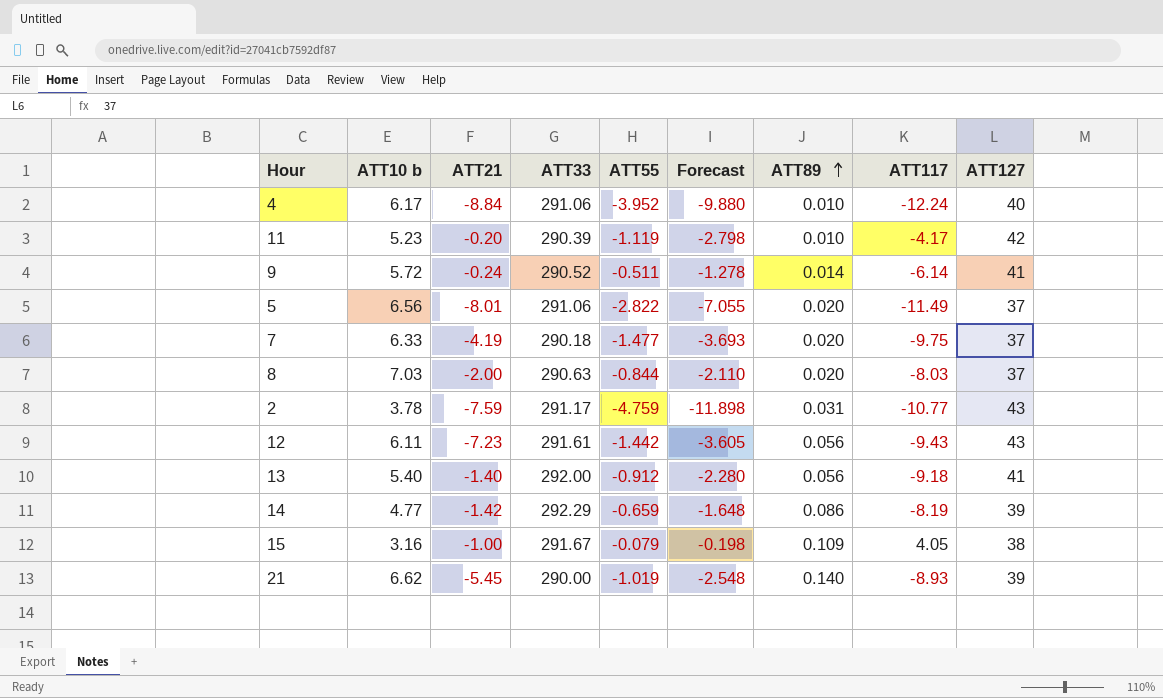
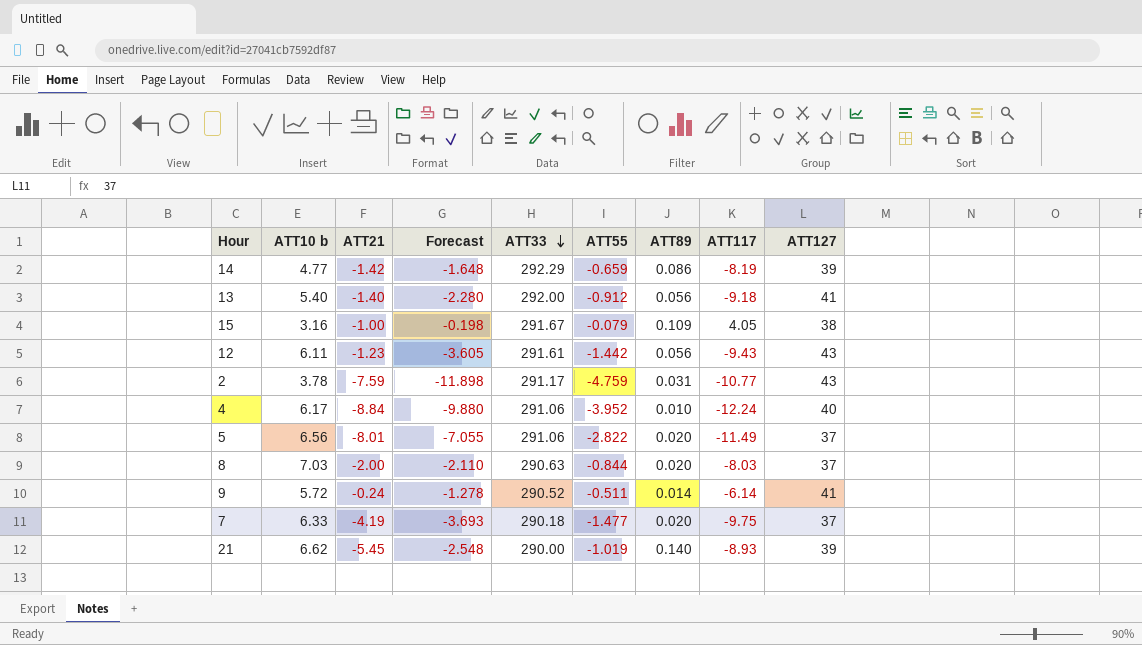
row order: ATT89 ascending -> ATT33 descending
column Forecast | position: 6 -> 4
row 11: 5.23 | -0.20 | 290.39 | -1.119 | -2.798 | 0.010 | -4.17 | 42 -> none
12 | ATT21: -7.23 -> -1.23

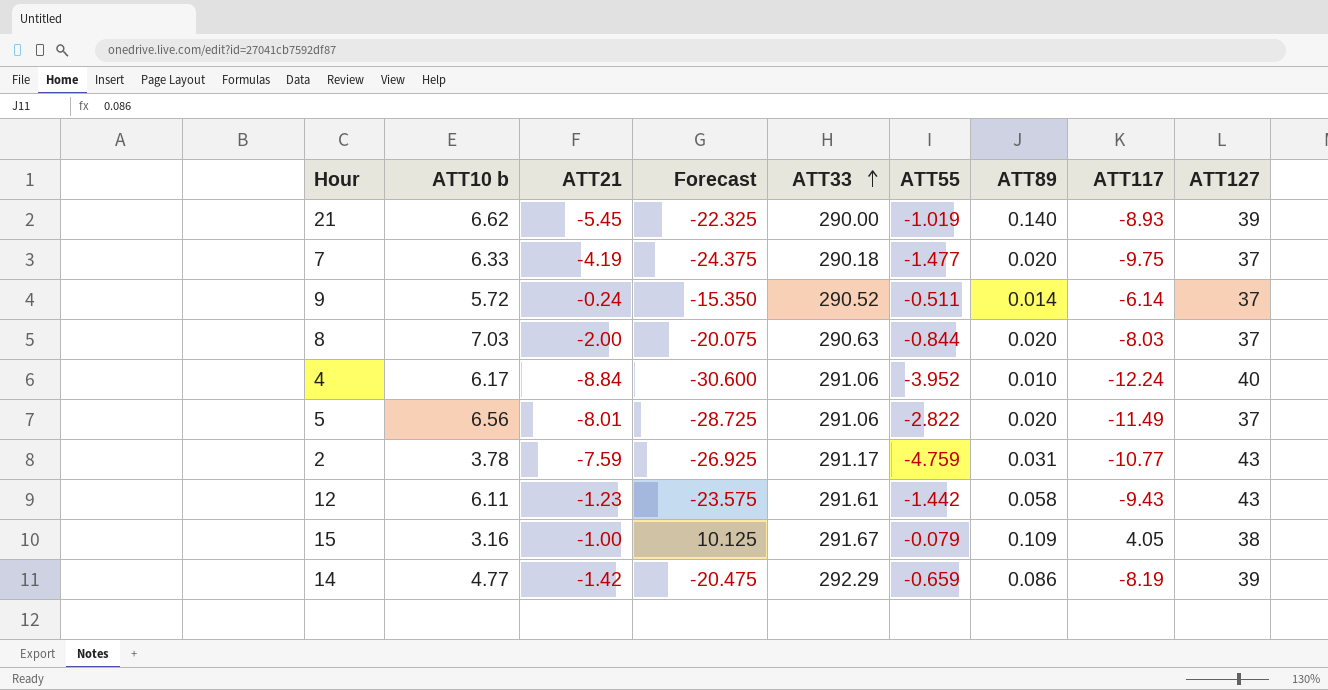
row order: ATT33 descending -> ATT33 ascending
column Forecast | formula: [ATT55] * 2.5 -> [ATT117] * 2.5
row 13: 5.40 | -1.40 | -2.280 | 292.00 | -0.912 | 0.056 | -9.18 | 41 -> none
9 | ATT127: 41 -> 37
12 | ATT89: 0.056 -> 0.058

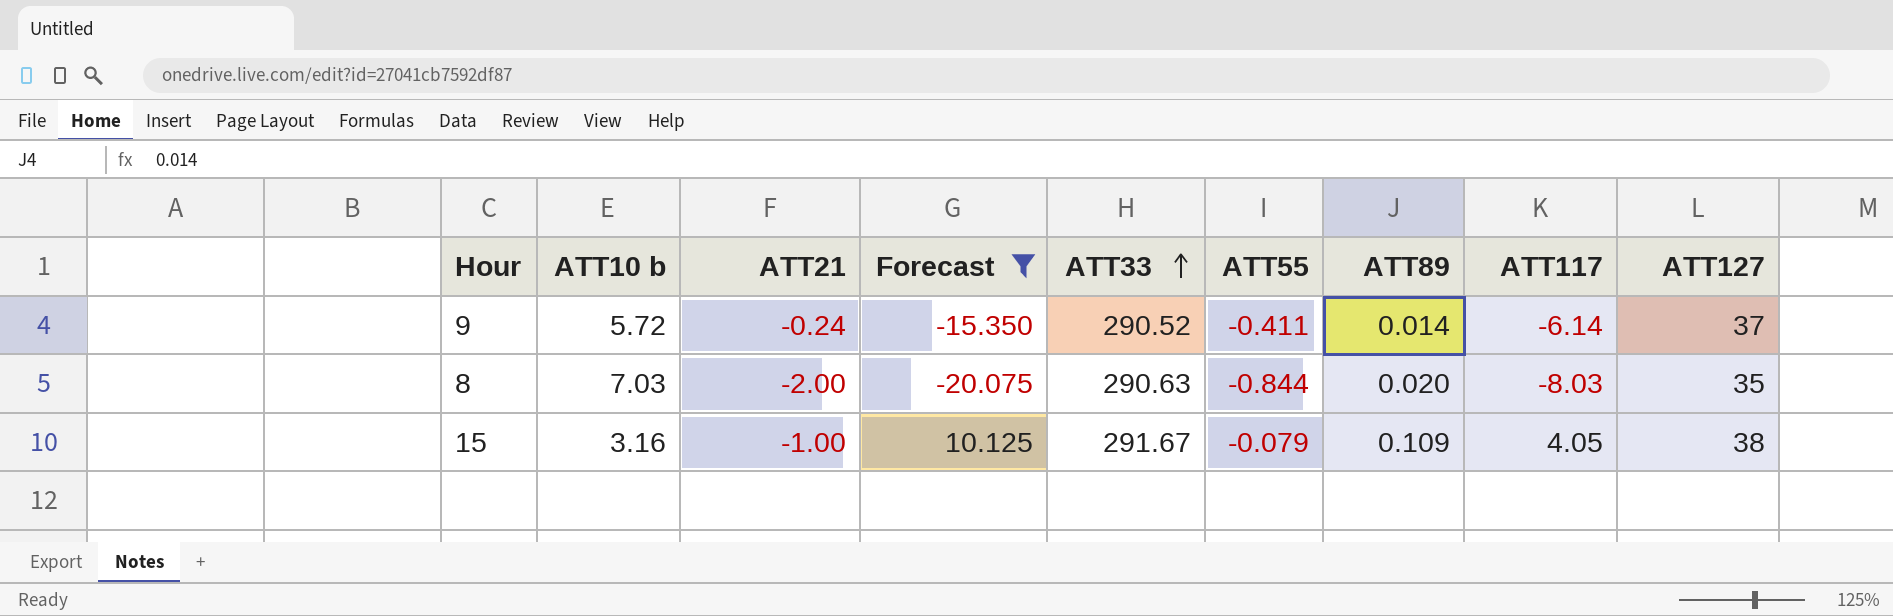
filter: none -> Forecast >= -20.075
9 | ATT55: -0.511 -> -0.411
8 | ATT127: 37 -> 35

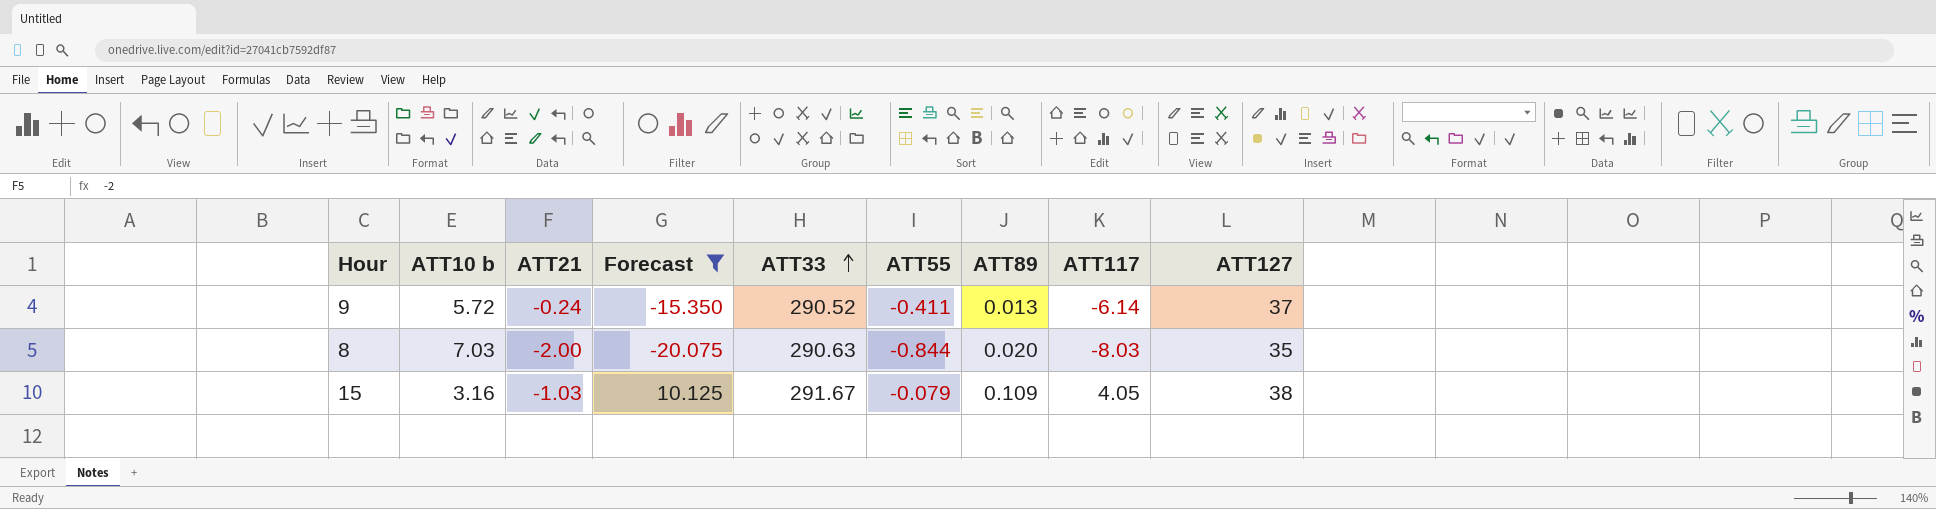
9 | ATT89: 0.014 -> 0.013
15 | ATT21: -1.00 -> -1.03

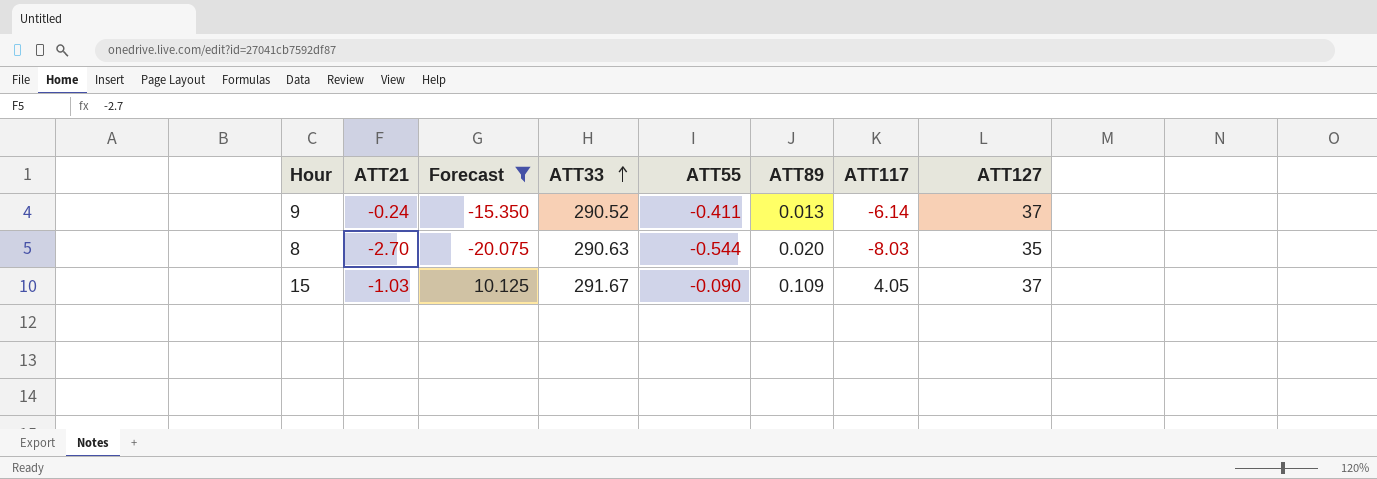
column ATT10 b | position: 2 -> none
8 | ATT21: -2.00 -> -2.70
8 | ATT55: -0.844 -> -0.544
15 | ATT55: -0.079 -> -0.090
15 | ATT127: 38 -> 37

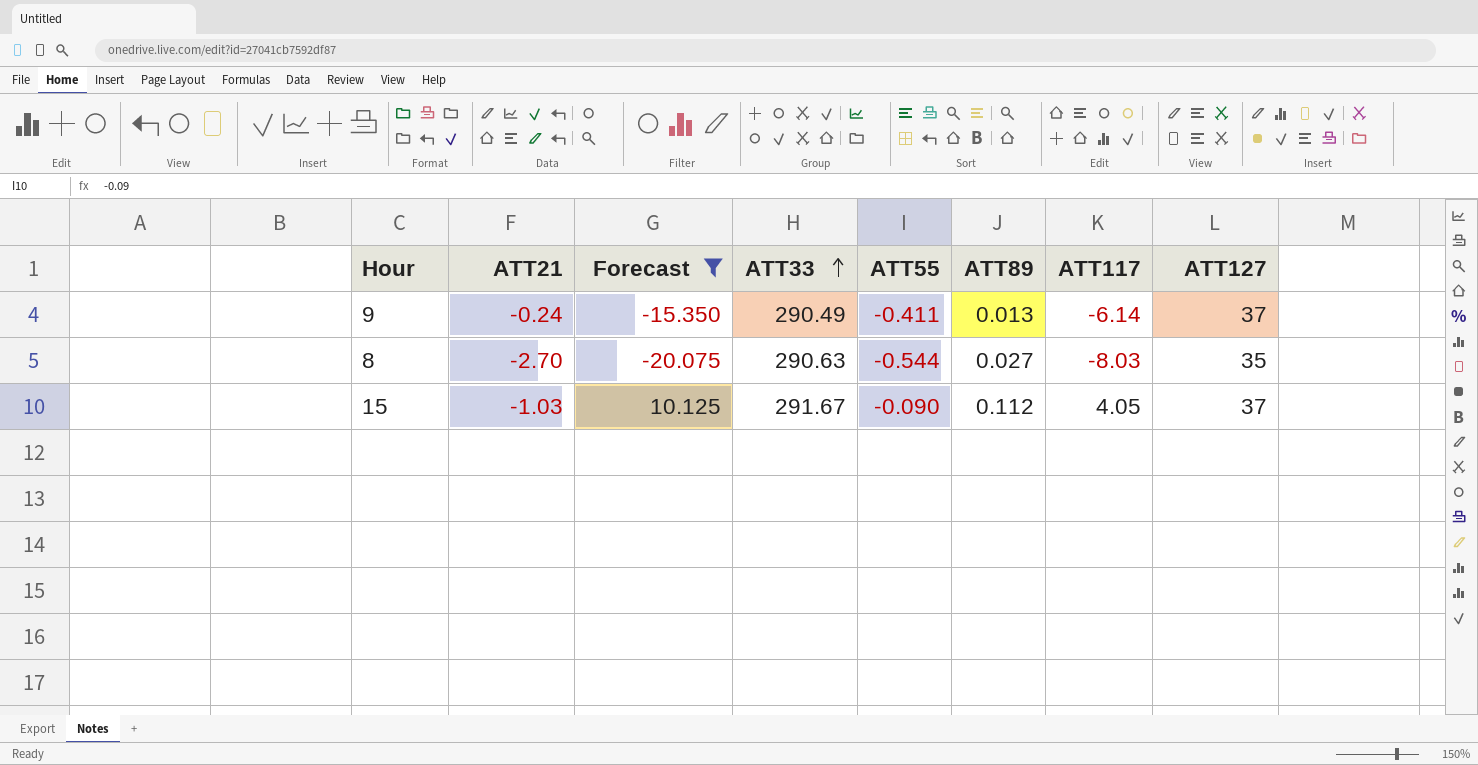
9 | ATT33: 290.52 -> 290.49
8 | ATT89: 0.020 -> 0.027
15 | ATT89: 0.109 -> 0.112

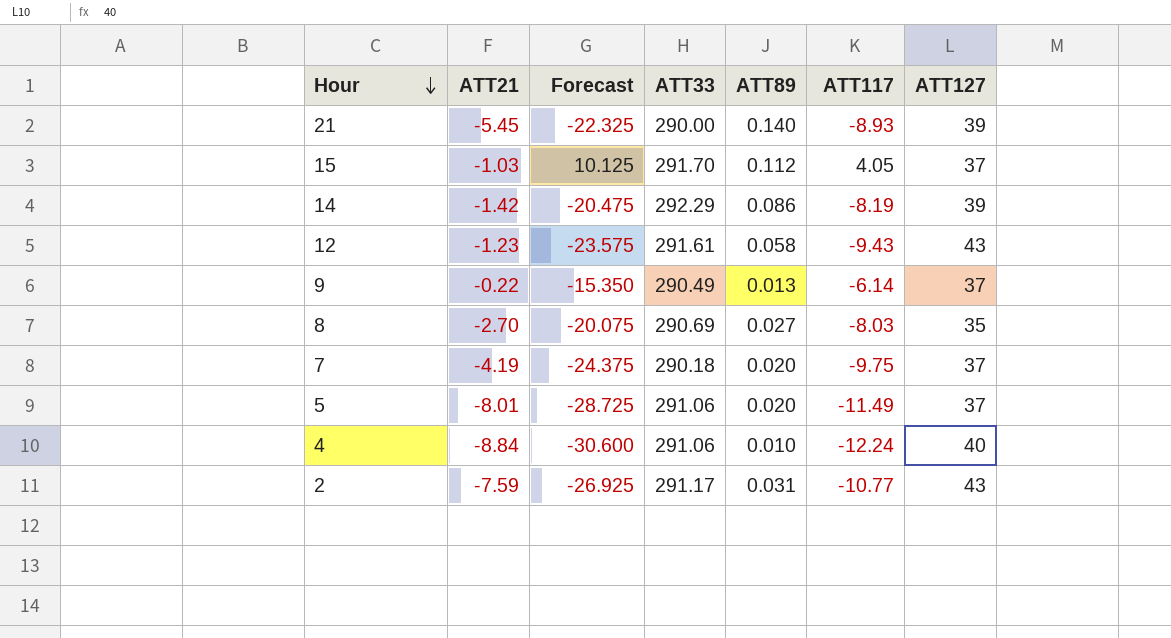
filter: Forecast >= -20.075 -> none
row order: ATT33 ascending -> Hour descending
column ATT55 | position: 5 -> none
15 | ATT33: 291.67 -> 291.70
9 | ATT21: -0.24 -> -0.22
8 | ATT33: 290.63 -> 290.69

